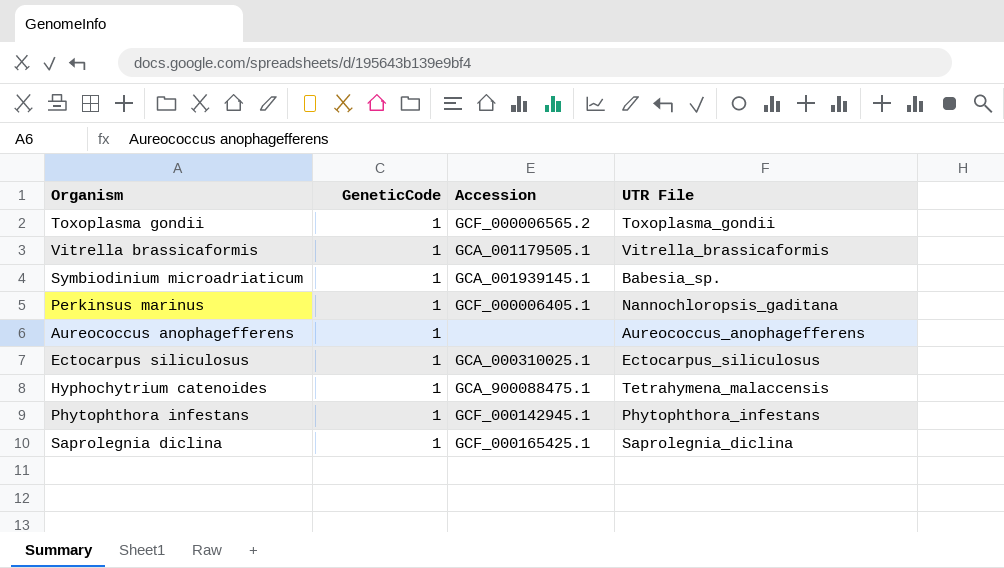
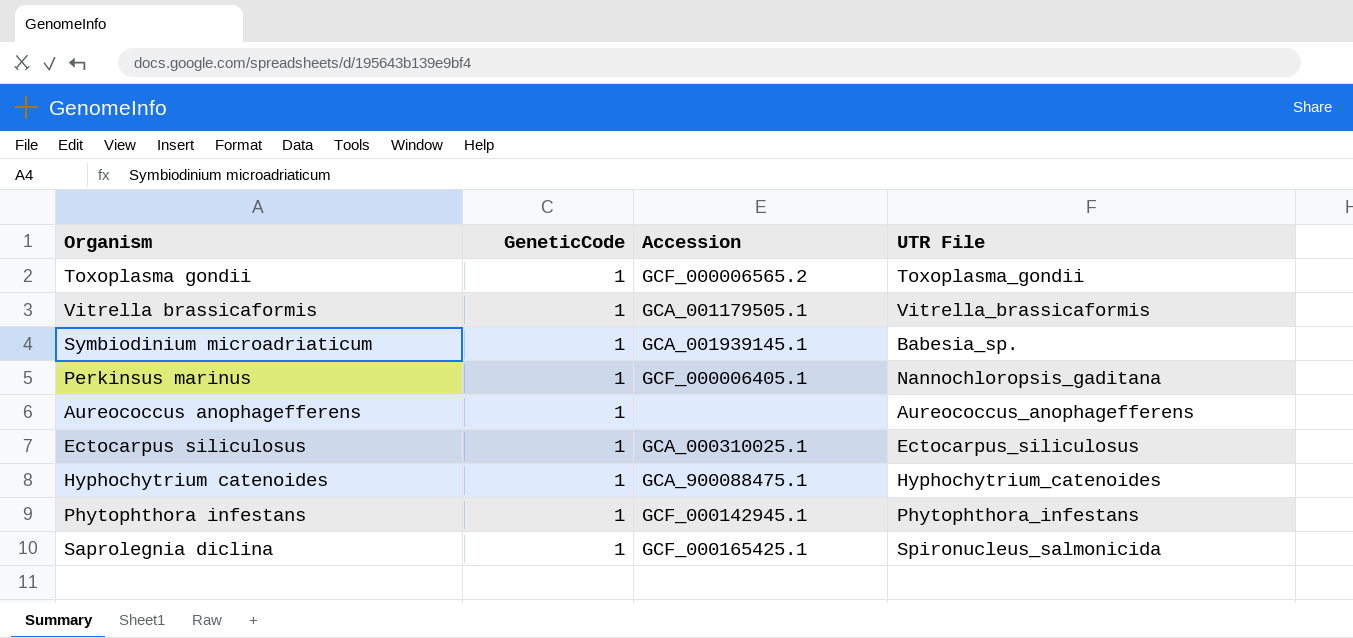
Hyphochytrium catenoides | UTR File: Tetrahymena_malaccensis -> Hyphochytrium_catenoides
Saprolegnia diclina | UTR File: Saprolegnia_diclina -> Spironucleus_salmonicida

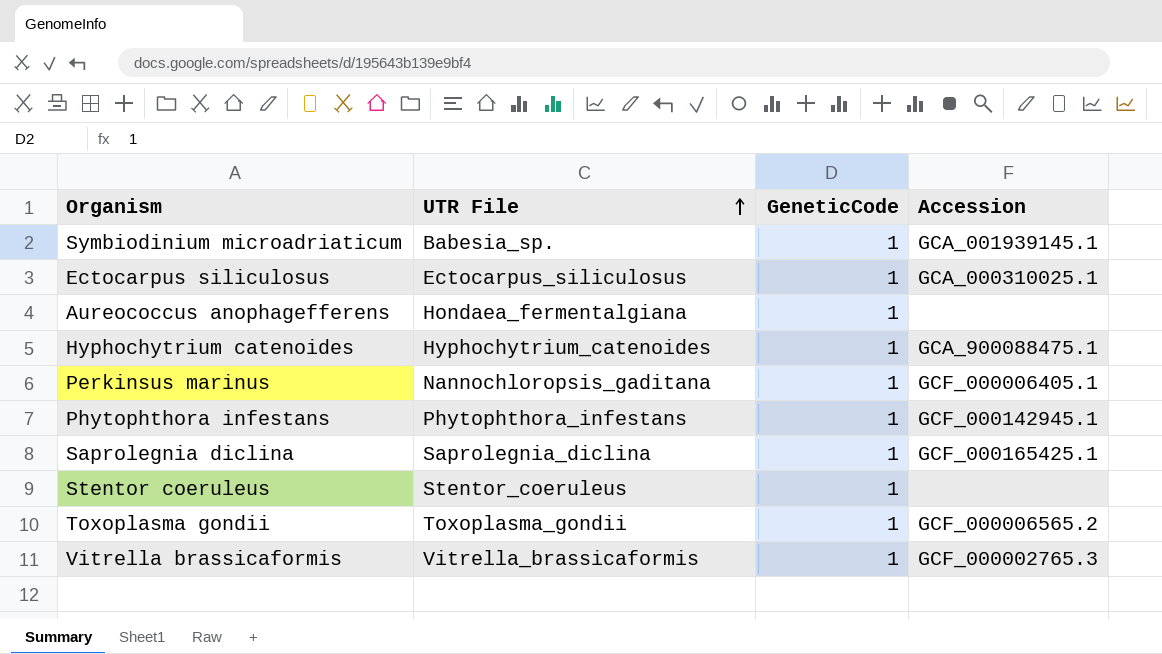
row order: none -> UTR File ascending
column UTR File | position: 4 -> 2
Aureococcus anophagefferens | UTR File: Aureococcus_anophagefferens -> Hondaea_fermentalgiana
Saprolegnia diclina | UTR File: Spironucleus_salmonicida -> Saprolegnia_diclina
row Stentor coeruleus: none -> Stentor_coeruleus | 1 | none
Vitrella brassicaformis | Accession: GCA_001179505.1 -> GCF_000002765.3

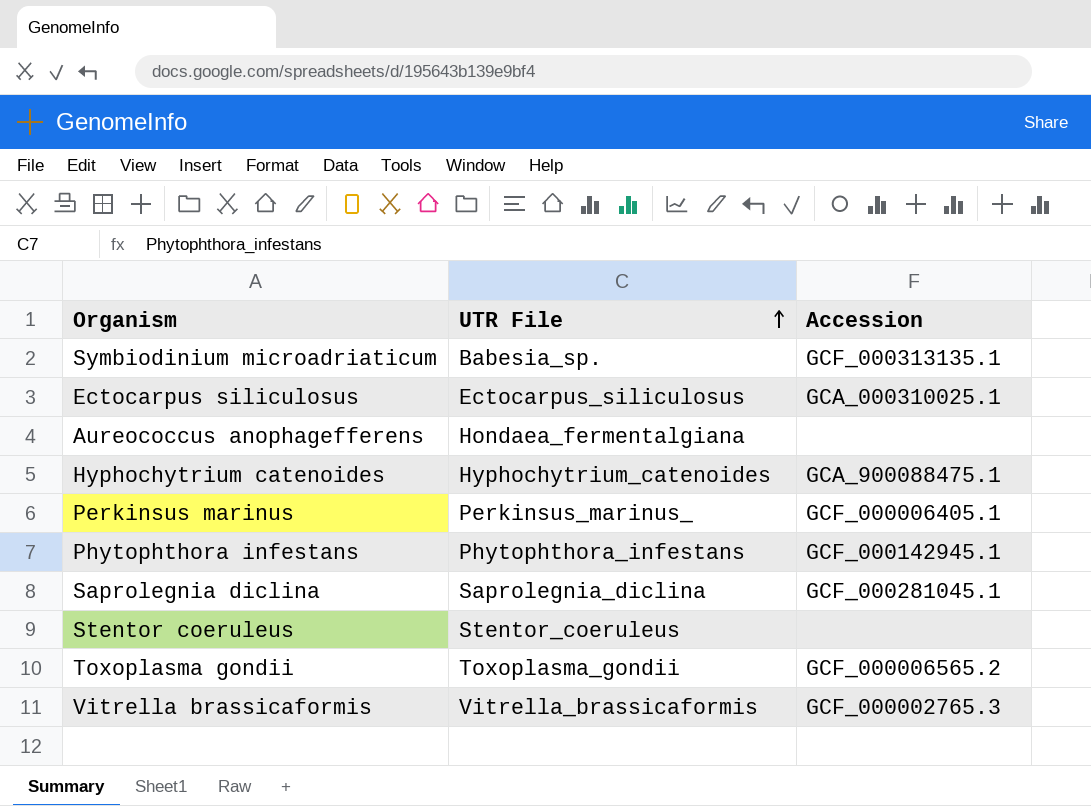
column GeneticCode | position: 3 -> none
Symbiodinium microadriaticum | Accession: GCA_001939145.1 -> GCF_000313135.1
Perkinsus marinus | UTR File: Nannochloropsis_gaditana -> Perkinsus_marinus_
Saprolegnia diclina | Accession: GCF_000165425.1 -> GCF_000281045.1

